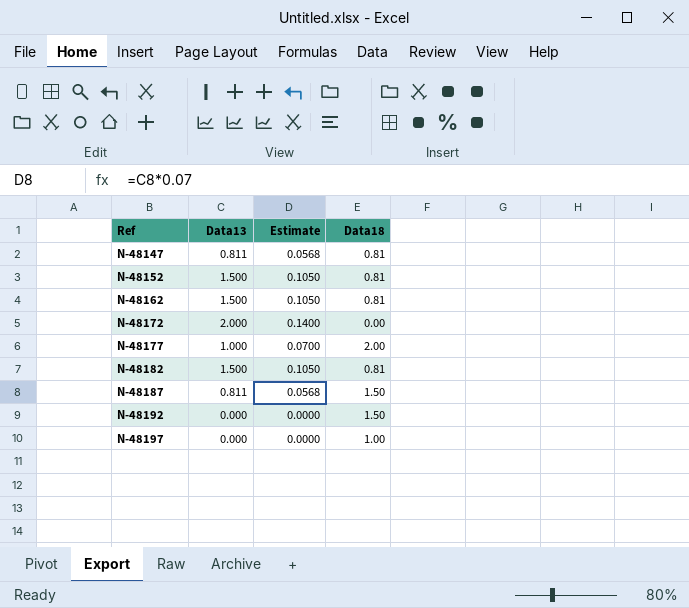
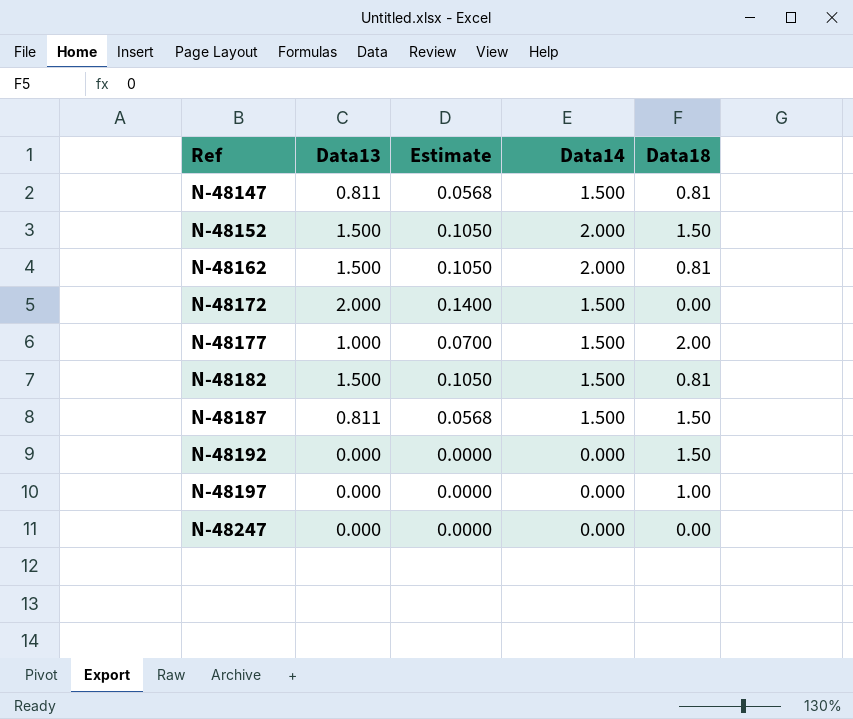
column Data14 | position: none -> 4
N-48152 | Data18: 0.81 -> 1.50
row N-48247: none -> 0.000 | 0.0000 | 0.000 | 0.00

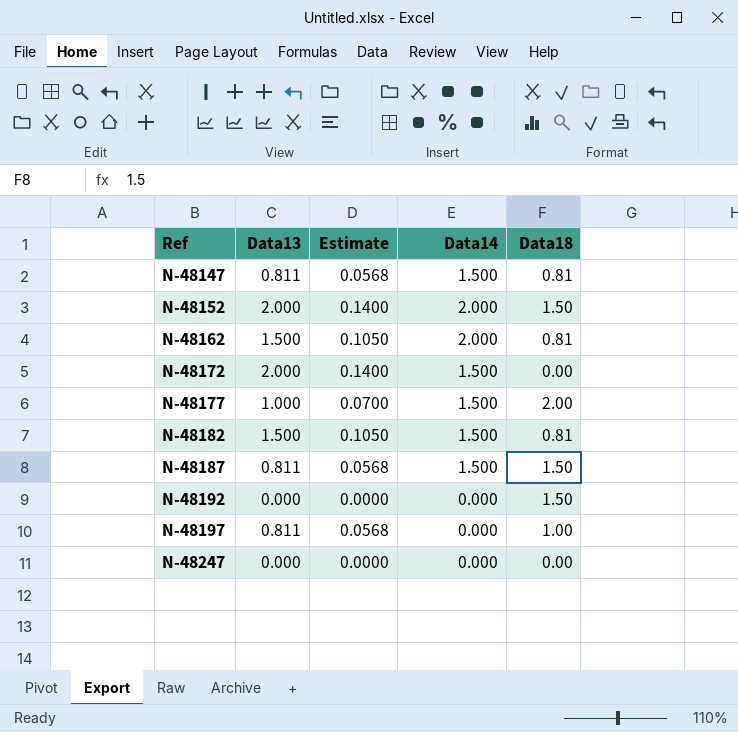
N-48152 | Data13: 1.500 -> 2.000
N-48152 | Estimate: 0.1050 -> 0.1400
N-48197 | Data13: 0.000 -> 0.811
N-48197 | Estimate: 0.0000 -> 0.0568

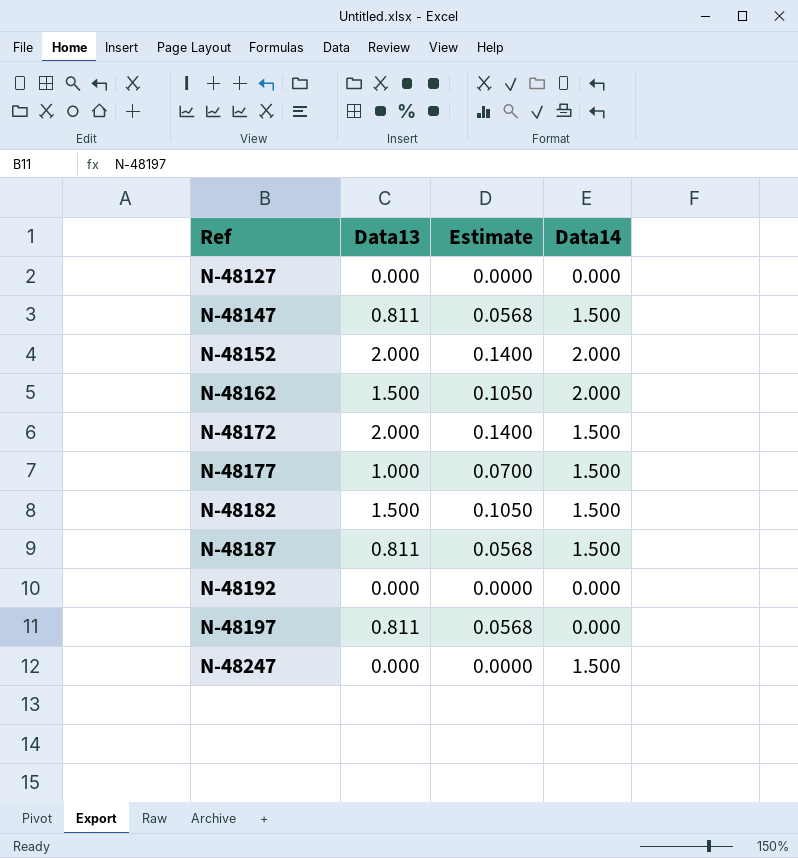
column Data18 | position: 5 -> none
row N-48127: none -> 0.000 | 0.0000 | 0.000
N-48247 | Data14: 0.000 -> 1.500

